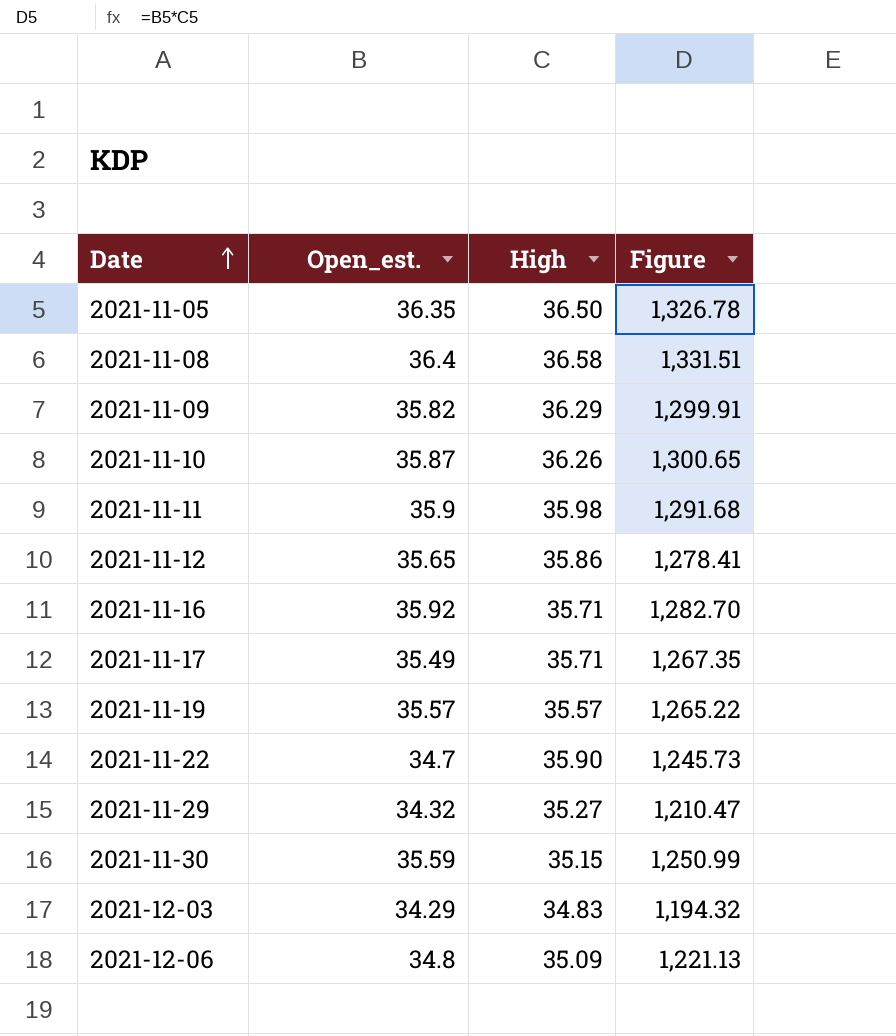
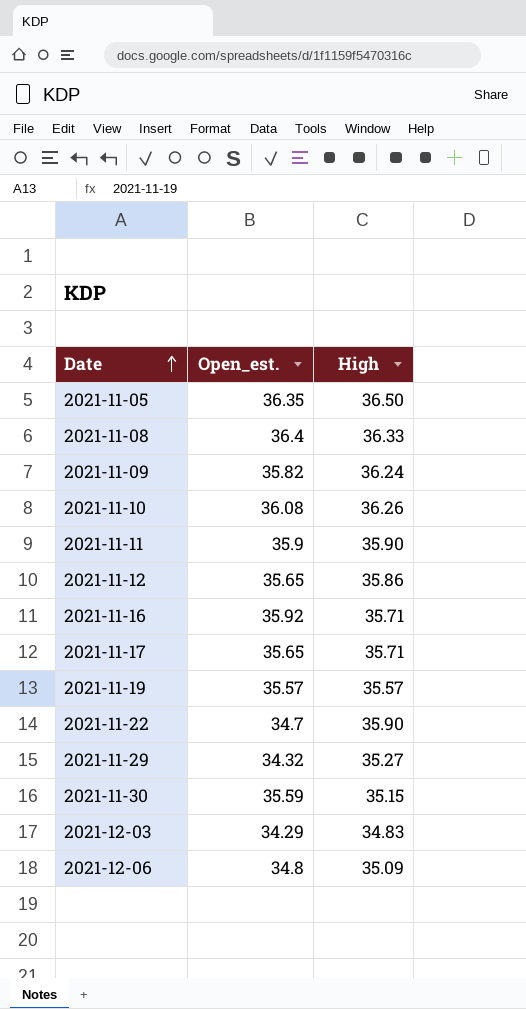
column Figure | formula: [Open_est.] * [High] -> none
2021-11-08 | High: 36.58 -> 36.33
2021-11-09 | High: 36.29 -> 36.24
2021-11-10 | Open_est.: 35.87 -> 36.08
2021-11-11 | High: 35.98 -> 35.90
2021-11-17 | Open_est.: 35.49 -> 35.65

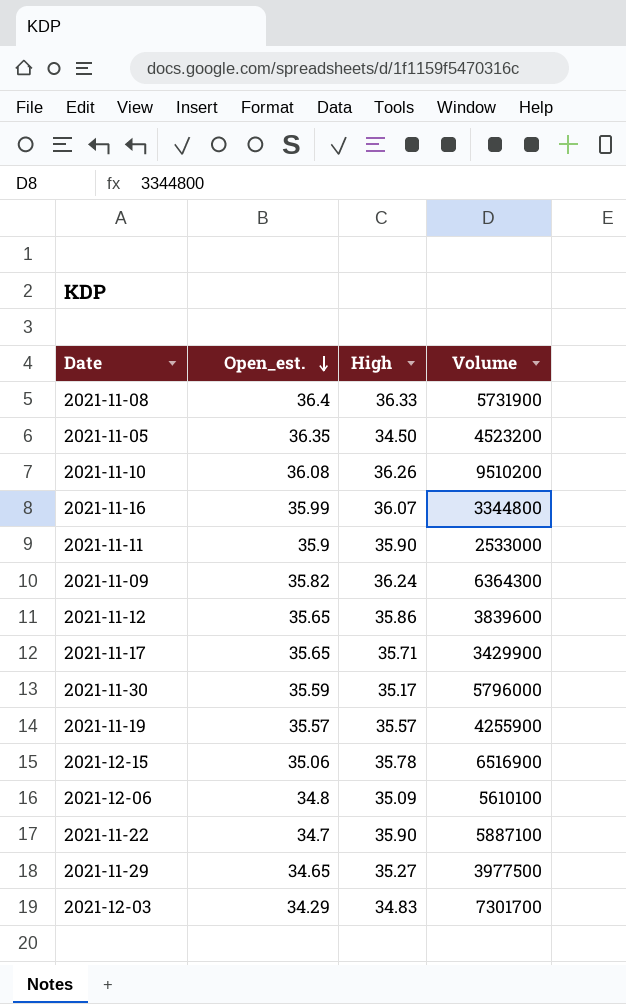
row order: Date ascending -> Open_est. descending
column Volume | position: none -> 4
2021-11-05 | High: 36.50 -> 34.50
2021-11-16 | Open_est.: 35.92 -> 35.99
2021-11-16 | High: 35.71 -> 36.07
2021-11-30 | High: 35.15 -> 35.17
row 2021-12-15: none -> 35.06 | 35.78 | 6516900
2021-11-29 | Open_est.: 34.32 -> 34.65

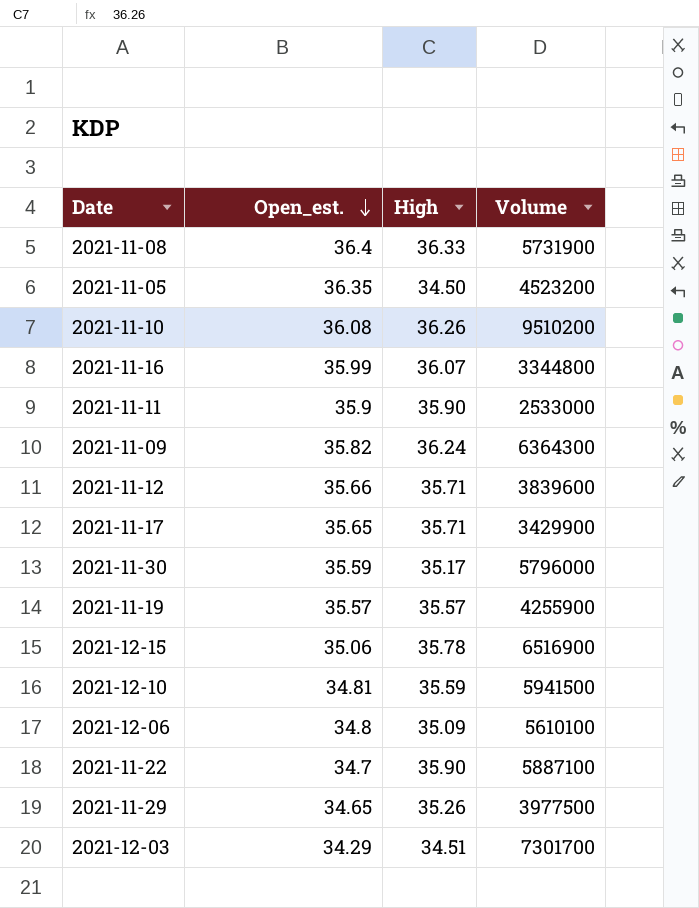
2021-11-12 | Open_est.: 35.65 -> 35.66
2021-11-12 | High: 35.86 -> 35.71
row 2021-12-10: none -> 34.81 | 35.59 | 5941500
2021-11-29 | High: 35.27 -> 35.26
2021-12-03 | High: 34.83 -> 34.51

